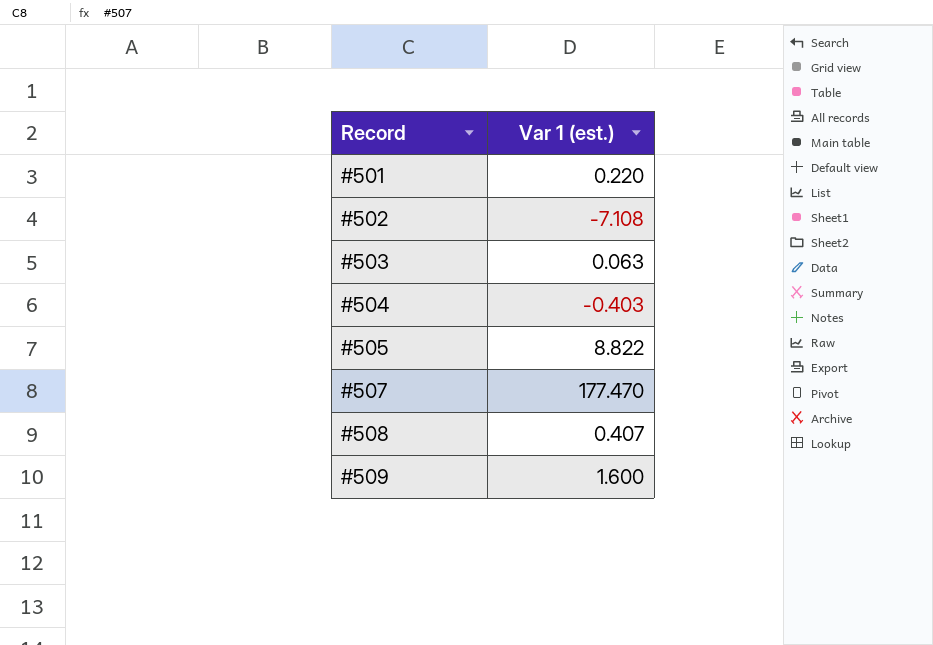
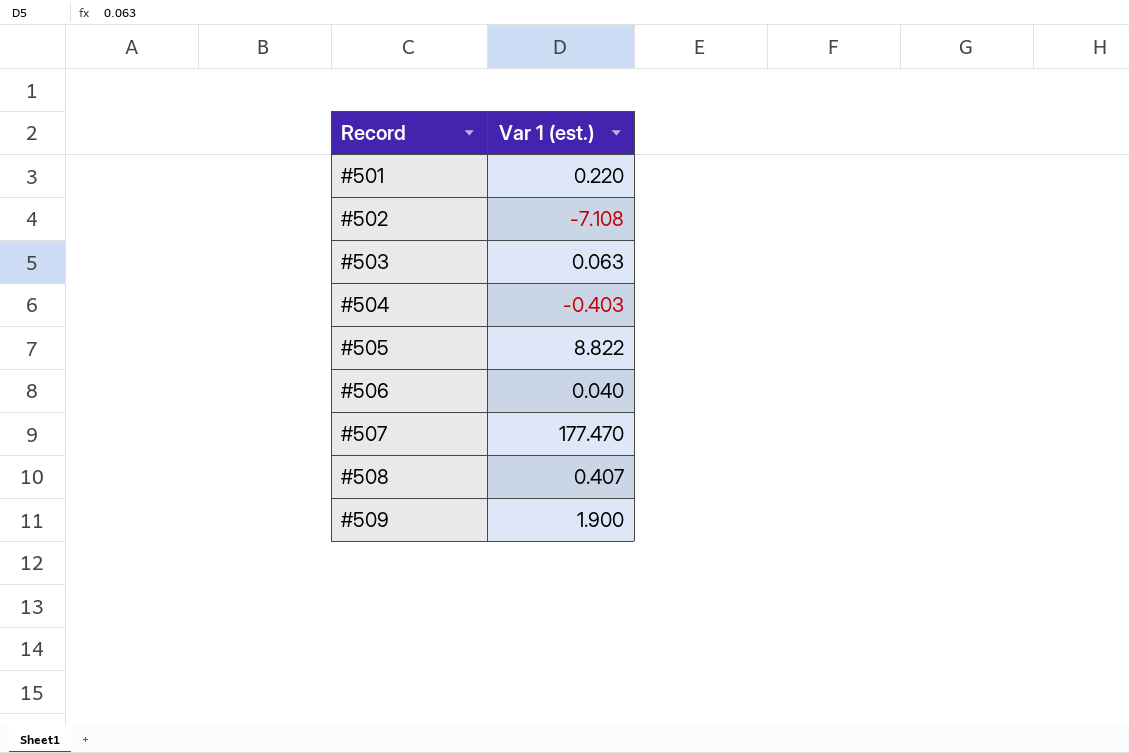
row #506: none -> 0.040
#509 | Var 1 (est.): 1.600 -> 1.900

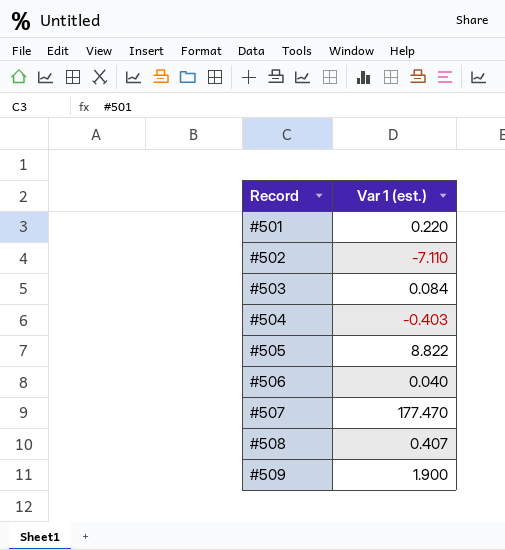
#502 | Var 1 (est.): -7.108 -> -7.110
#503 | Var 1 (est.): 0.063 -> 0.084

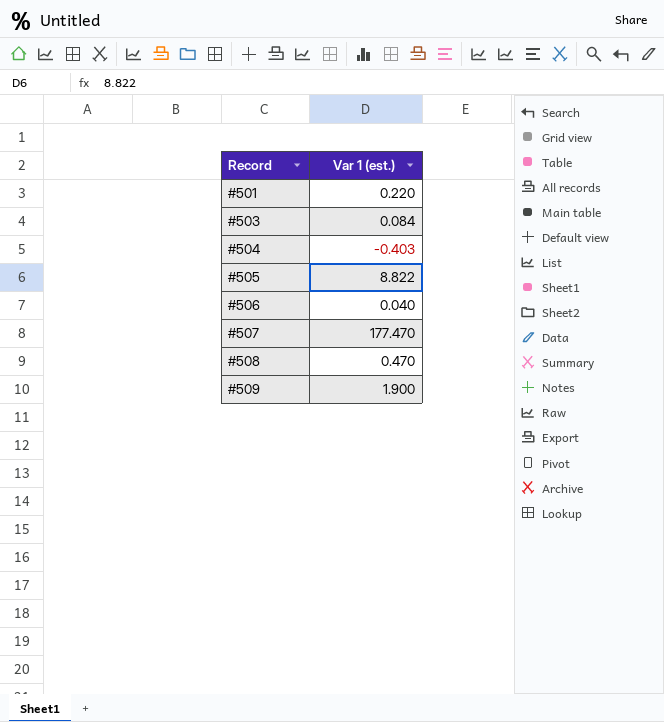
row #502: -7.110 -> none
#508 | Var 1 (est.): 0.407 -> 0.470

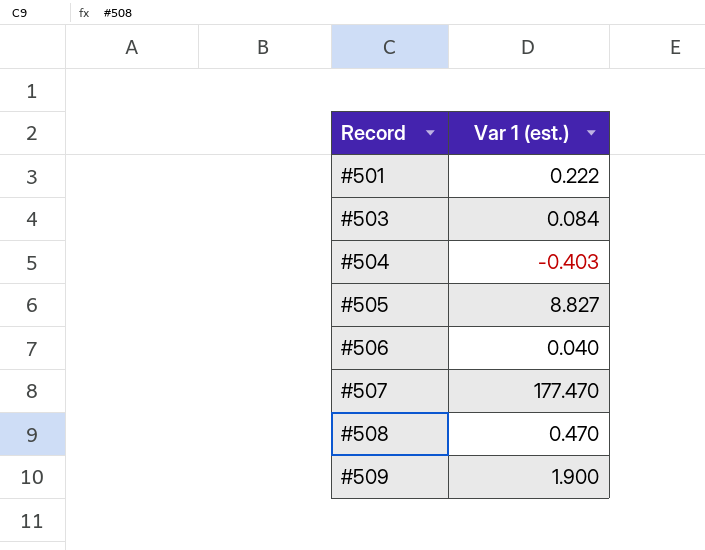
#501 | Var 1 (est.): 0.220 -> 0.222
#505 | Var 1 (est.): 8.822 -> 8.827

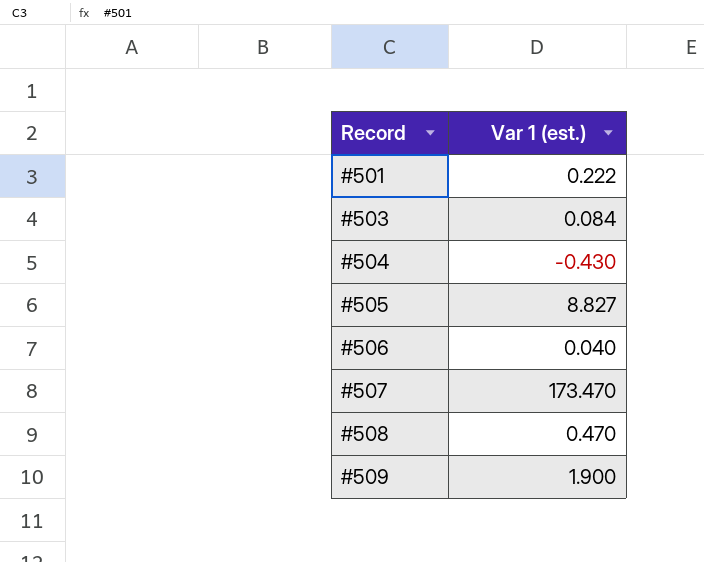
#504 | Var 1 (est.): -0.403 -> -0.430
#507 | Var 1 (est.): 177.470 -> 173.470

